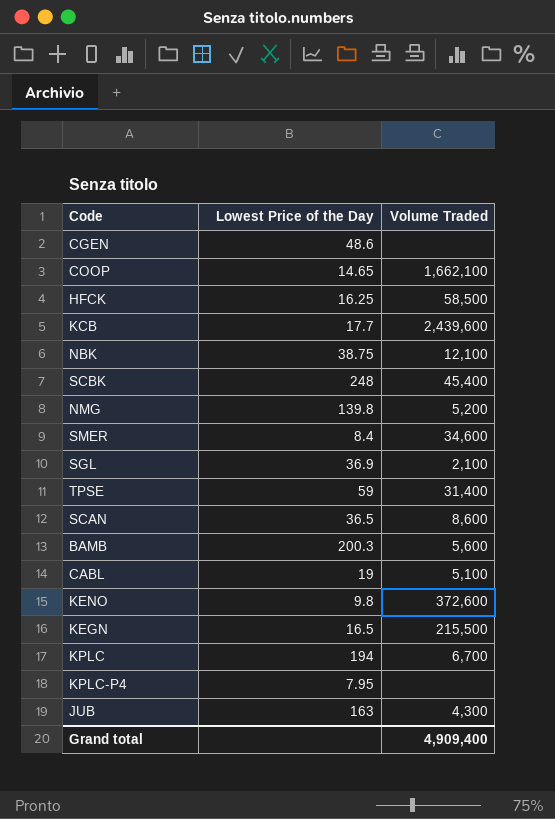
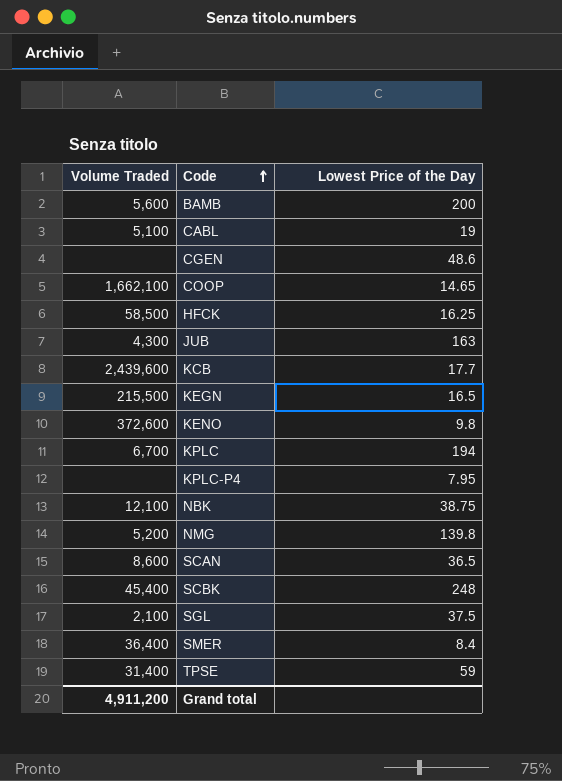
row order: none -> Code ascending
column Volume Traded | position: 3 -> 1
BAMB | Lowest Price of the Day: 200.3 -> 200
SGL | Lowest Price of the Day: 36.9 -> 37.5
SMER | Volume Traded: 34,600 -> 36,400
Grand total | Volume Traded: 4,909,400 -> 4,911,200

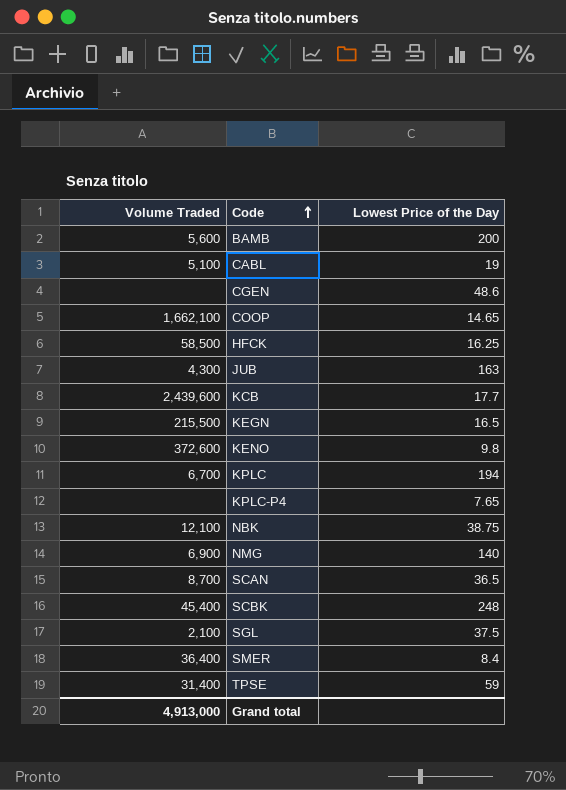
KPLC-P4 | Lowest Price of the Day: 7.95 -> 7.65
NMG | Volume Traded: 5,200 -> 6,900
NMG | Lowest Price of the Day: 139.8 -> 140
SCAN | Volume Traded: 8,600 -> 8,700
Grand total | Volume Traded: 4,911,200 -> 4,913,000

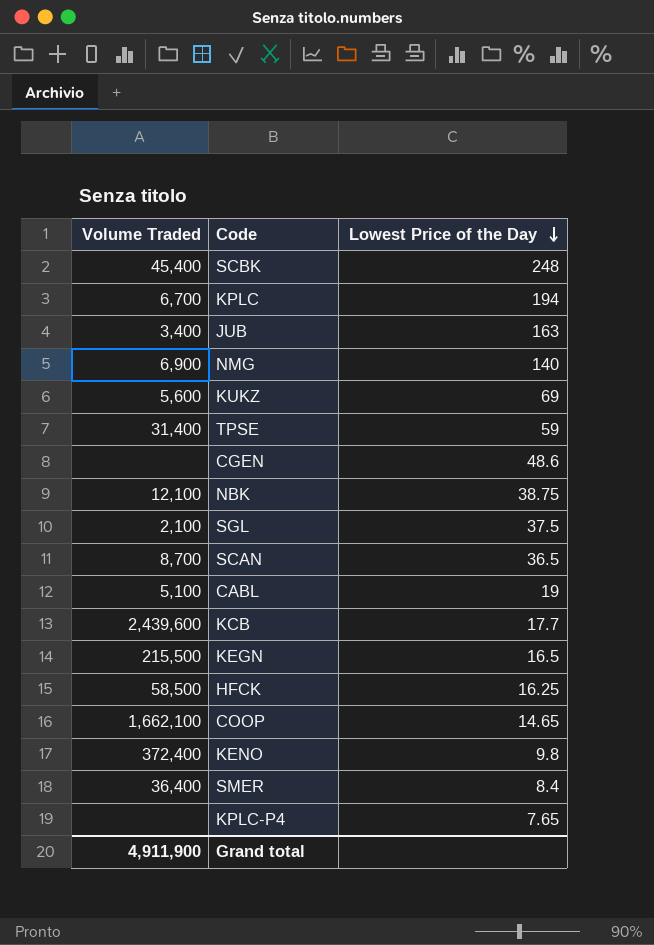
row order: Code ascending -> Lowest Price of the Day descending
row BAMB: 5,600 | 200 -> none
JUB | Volume Traded: 4,300 -> 3,400
row KUKZ: none -> 5,600 | 69
KENO | Volume Traded: 372,600 -> 372,400
Grand total | Volume Traded: 4,913,000 -> 4,911,900

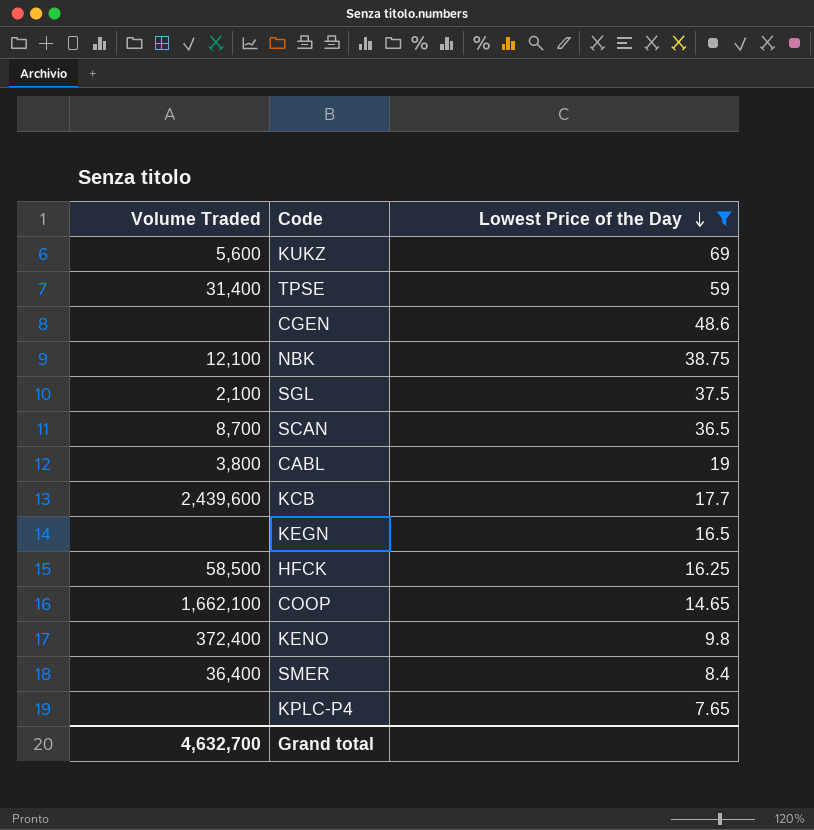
filter: none -> Lowest Price of the Day <= 69
CABL | Volume Traded: 5,100 -> 3,800
KEGN | Volume Traded: 215,500 -> none
Grand total | Volume Traded: 4,911,900 -> 4,632,700

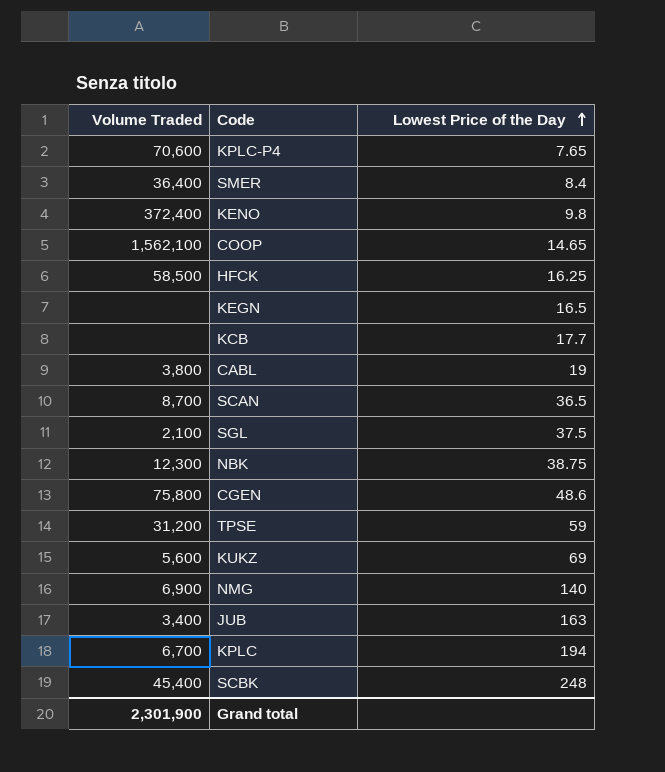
filter: Lowest Price of the Day <= 69 -> none
row order: Lowest Price of the Day descending -> Lowest Price of the Day ascending
KPLC-P4 | Volume Traded: none -> 70,600
COOP | Volume Traded: 1,662,100 -> 1,562,100
KCB | Volume Traded: 2,439,600 -> none
NBK | Volume Traded: 12,100 -> 12,300
CGEN | Volume Traded: none -> 75,800
TPSE | Volume Traded: 31,400 -> 31,200
Grand total | Volume Traded: 4,632,700 -> 2,301,900

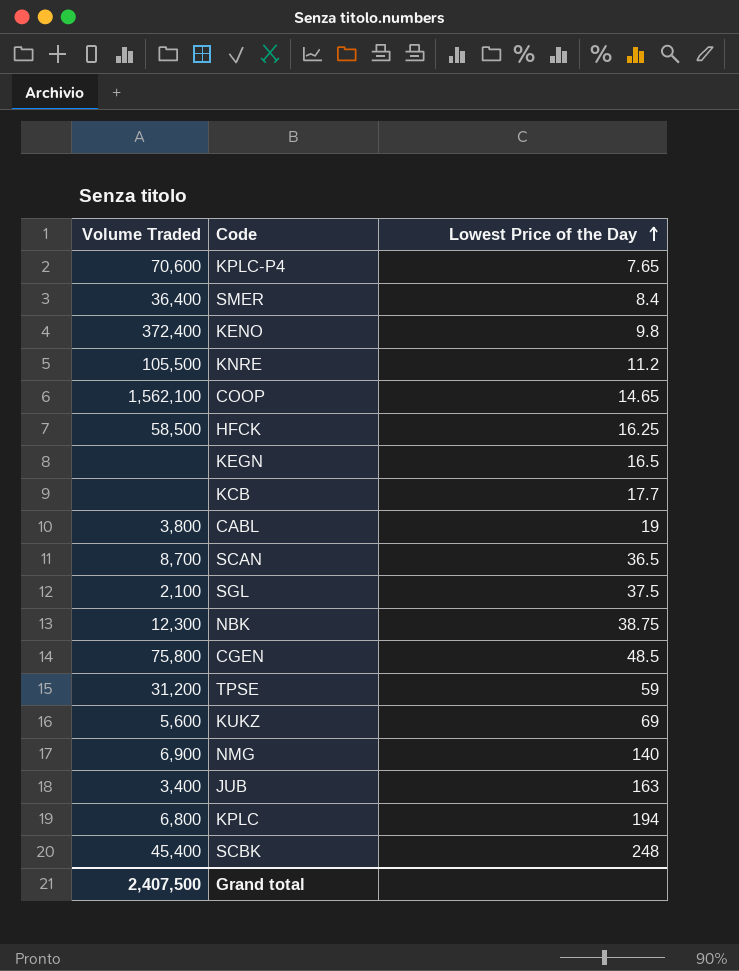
row KNRE: none -> 105,500 | 11.2
CGEN | Lowest Price of the Day: 48.6 -> 48.5
KPLC | Volume Traded: 6,700 -> 6,800
Grand total | Volume Traded: 2,301,900 -> 2,407,500

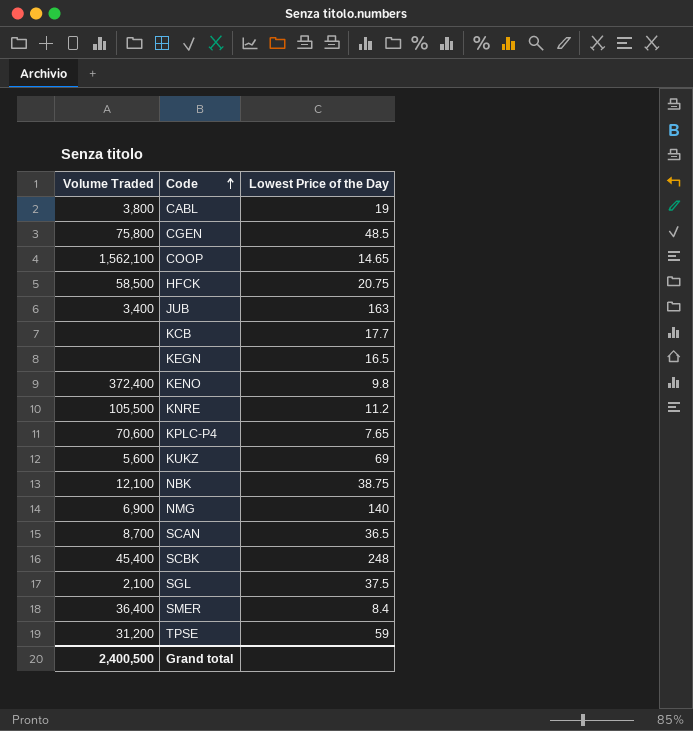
row order: Lowest Price of the Day ascending -> Code ascending
row KPLC: 6,800 | 194 -> none
HFCK | Lowest Price of the Day: 16.25 -> 20.75
NBK | Volume Traded: 12,300 -> 12,100
Grand total | Volume Traded: 2,407,500 -> 2,400,500

